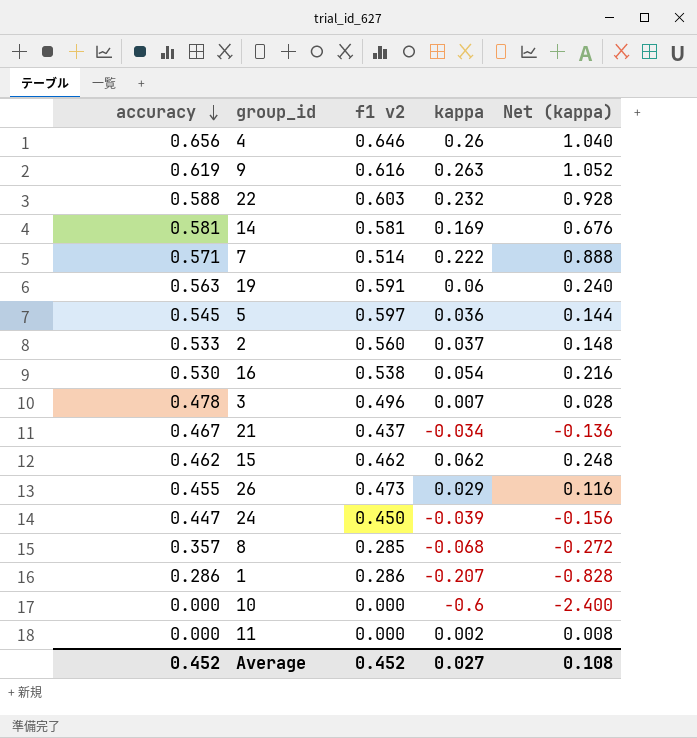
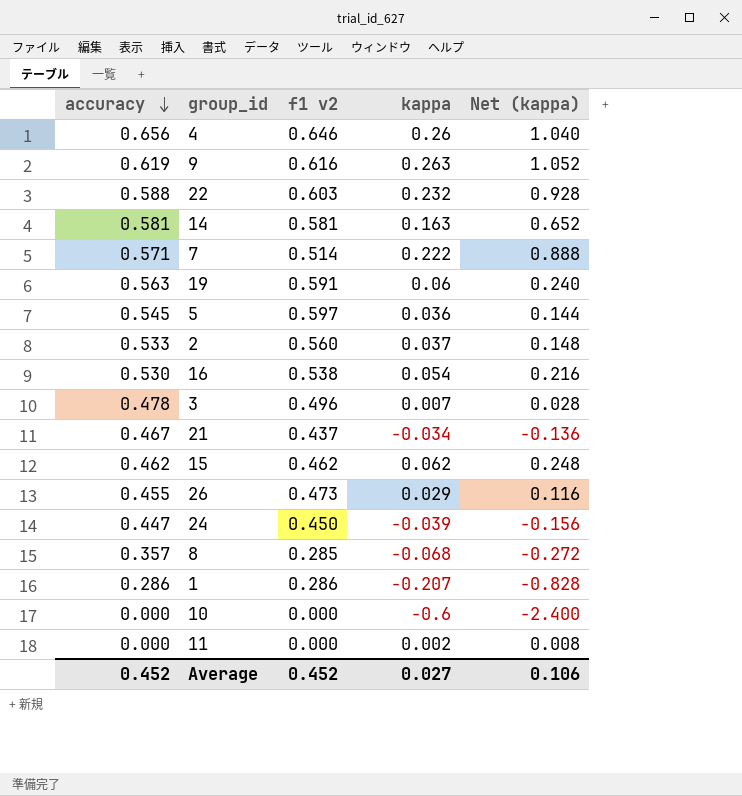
14 | kappa: 0.169 -> 0.163
14 | Net (kappa): 0.676 -> 0.652
Average | Net (kappa): 0.108 -> 0.106

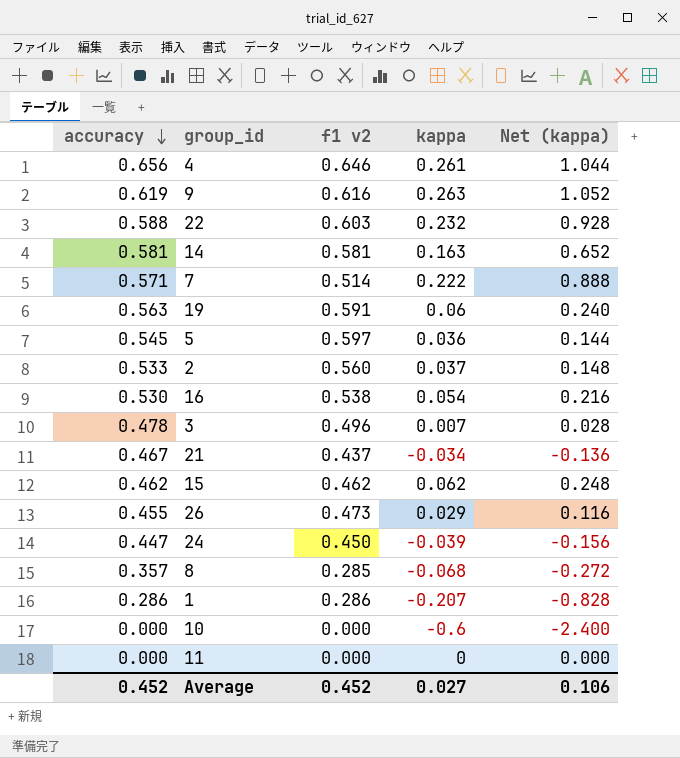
4 | kappa: 0.26 -> 0.261
4 | Net (kappa): 1.040 -> 1.044
11 | kappa: 0.002 -> 0
11 | Net (kappa): 0.008 -> 0.000

